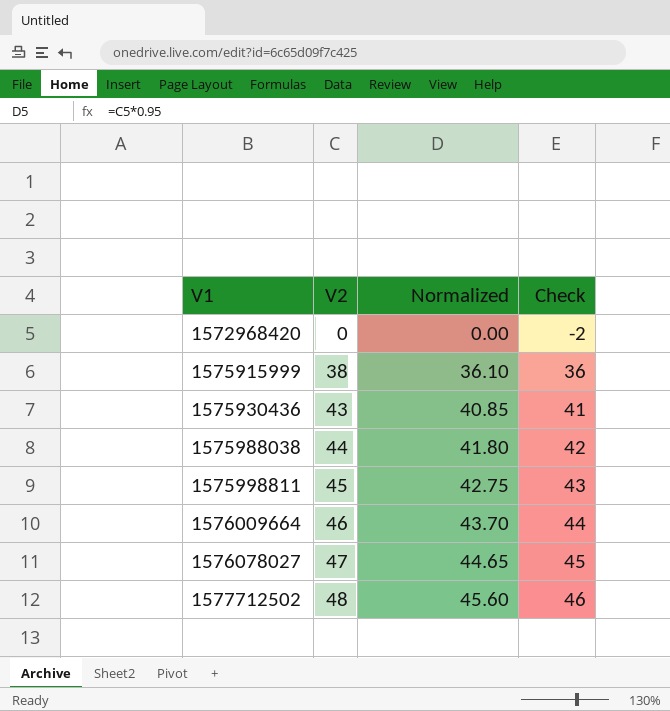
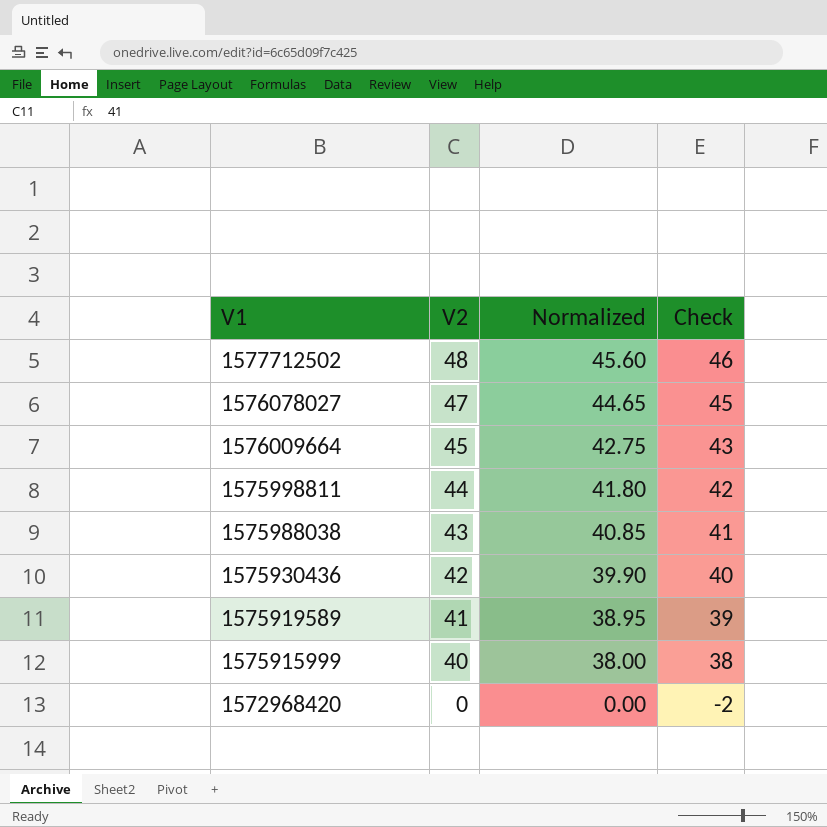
row order: V1 ascending -> V1 descending
1576009664 | V2: 46 -> 45
1576009664 | Normalized: 43.70 -> 42.75
1576009664 | Check: 44 -> 43
1575998811 | V2: 45 -> 44
1575998811 | Normalized: 42.75 -> 41.80
1575998811 | Check: 43 -> 42
1575988038 | V2: 44 -> 43
1575988038 | Normalized: 41.80 -> 40.85
1575988038 | Check: 42 -> 41
1575930436 | V2: 43 -> 42
1575930436 | Normalized: 40.85 -> 39.90
1575930436 | Check: 41 -> 40
row 1575919589: none -> 41 | 38.95 | 39
1575915999 | V2: 38 -> 40
1575915999 | Normalized: 36.10 -> 38.00
1575915999 | Check: 36 -> 38

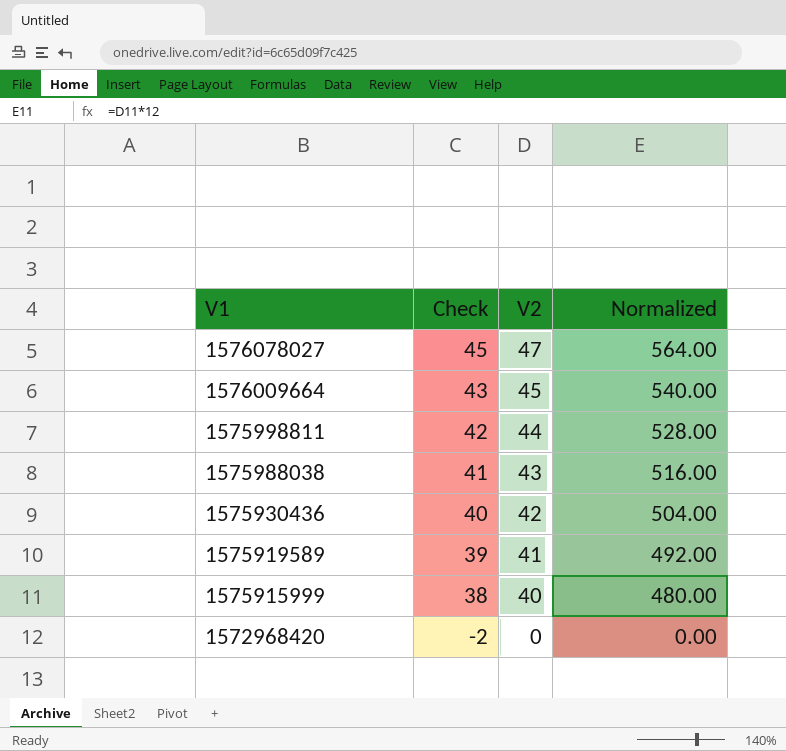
column Check | position: 4 -> 2
column Normalized | formula: [V2] * 0.95 -> [V2] * 12
row 1577712502: 48 | 45.60 | 46 -> none

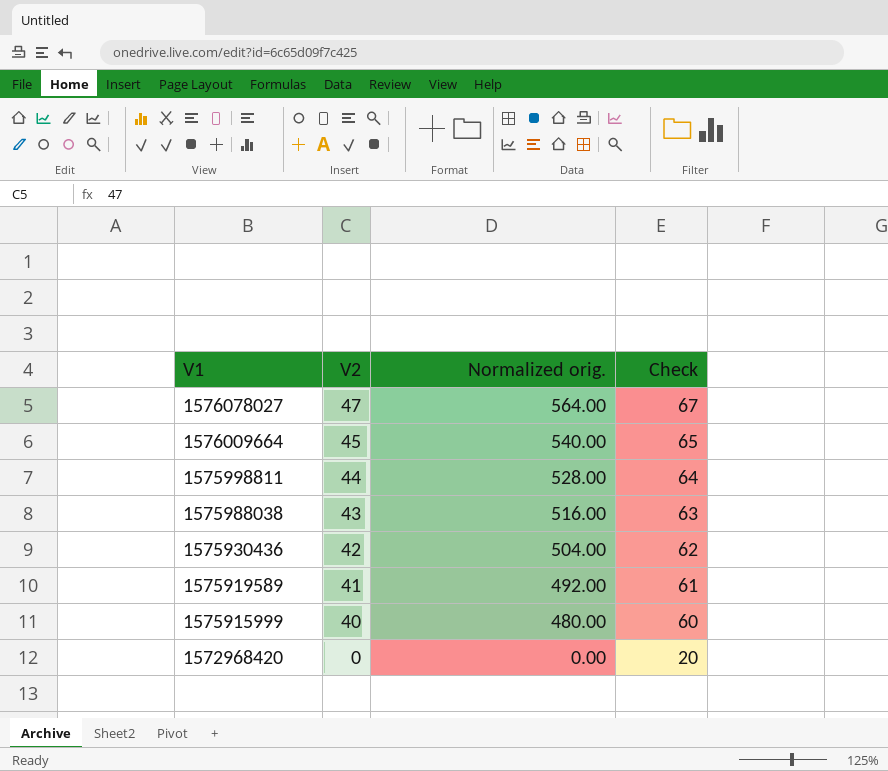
column name: Normalized -> Normalized orig.
column Check | formula: [V2] - 2 -> [V2] + 20
column Check | position: 2 -> 4

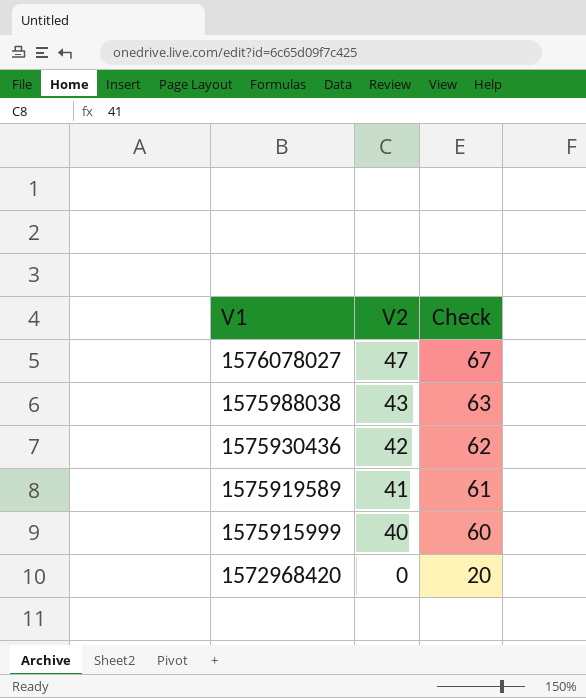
column Normalized orig. | formula: [V2] * 12 -> none
row 1576009664: 45 | 540.00 | 65 -> none
row 1575998811: 44 | 528.00 | 64 -> none

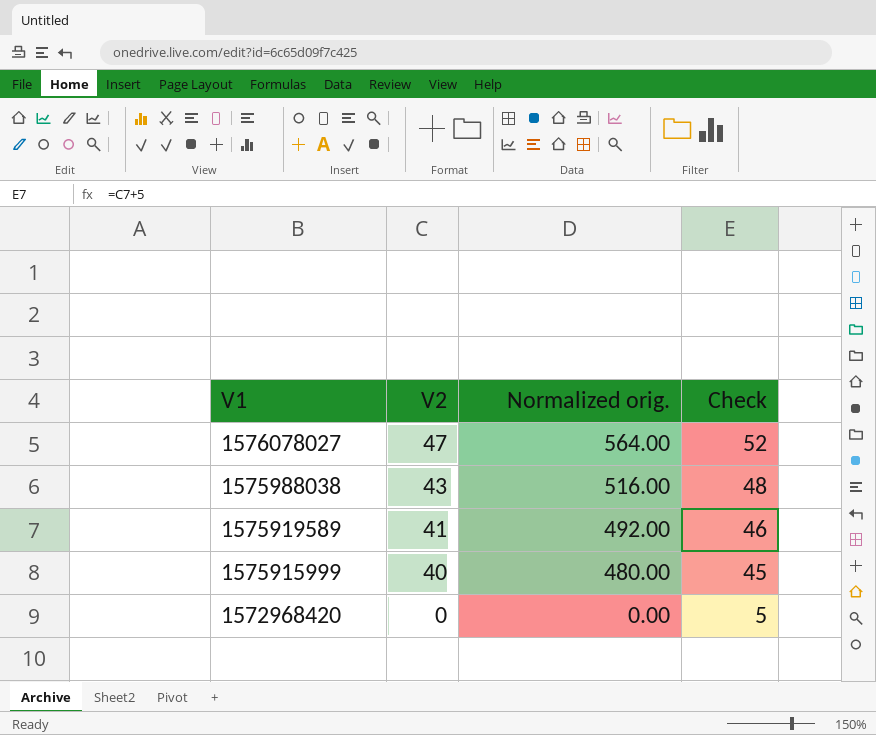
column Normalized orig. | formula: none -> [V2] * 12
column Check | formula: [V2] + 20 -> [V2] + 5
row 1575930436: 42 | 62 -> none

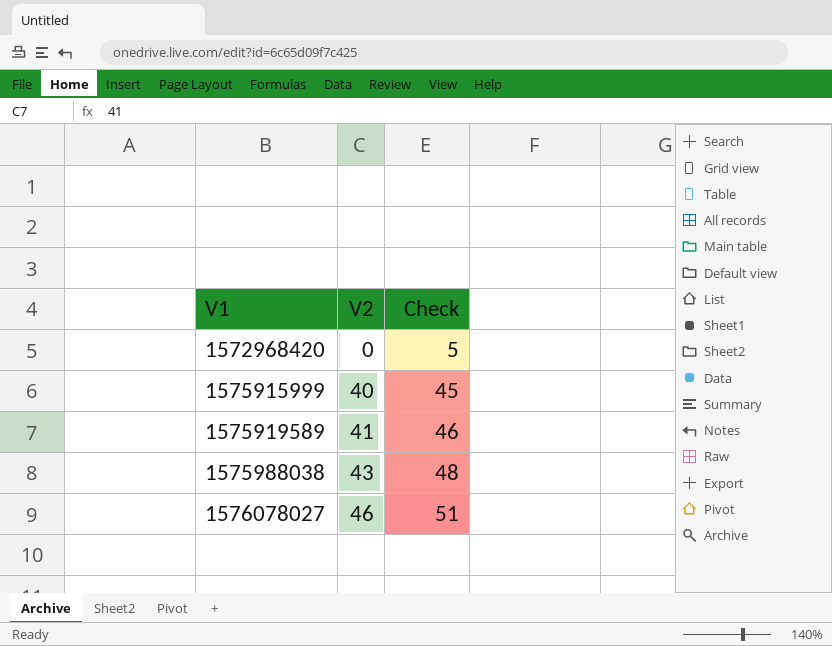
row order: V1 descending -> V1 ascending
column Normalized orig. | formula: [V2] * 12 -> none
1576078027 | V2: 47 -> 46
1576078027 | Check: 52 -> 51

